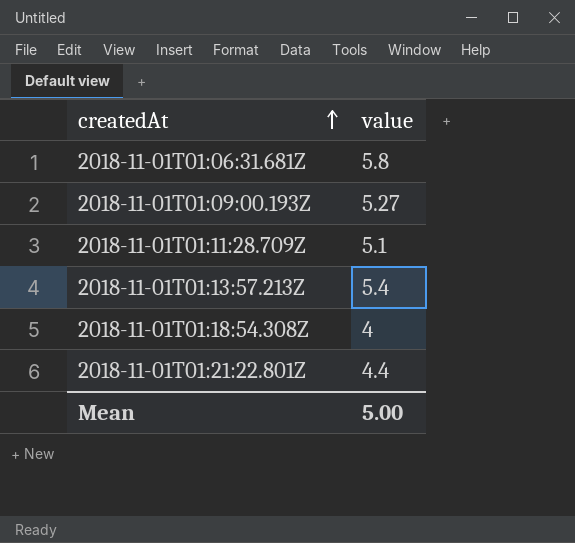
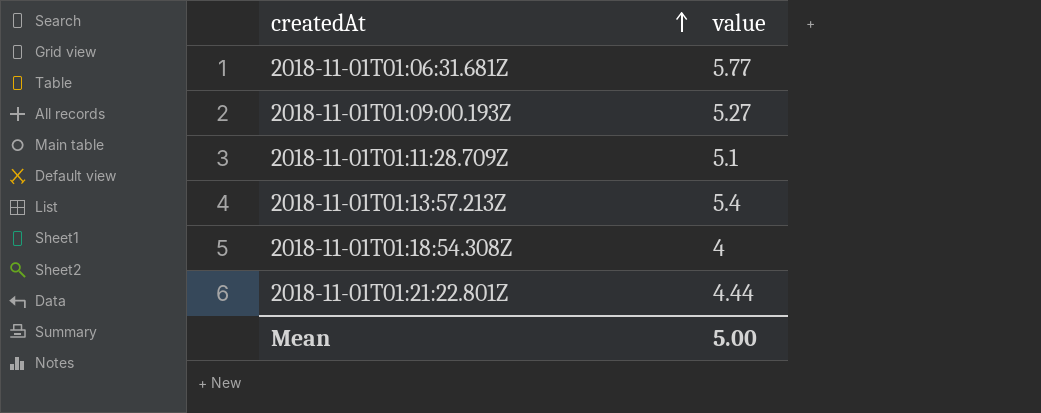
2018-11-01T01:06:31.681Z | value: 5.8 -> 5.77
2018-11-01T01:21:22.801Z | value: 4.4 -> 4.44

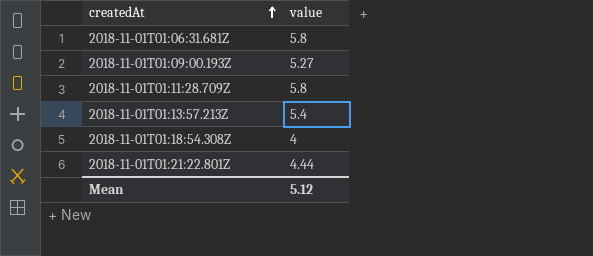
2018-11-01T01:06:31.681Z | value: 5.77 -> 5.8
2018-11-01T01:11:28.709Z | value: 5.1 -> 5.8
Mean | value: 5.00 -> 5.12

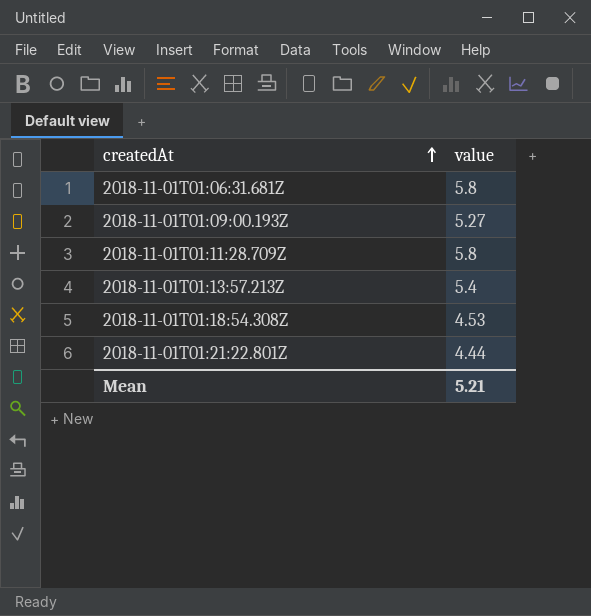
2018-11-01T01:18:54.308Z | value: 4 -> 4.53
Mean | value: 5.12 -> 5.21

